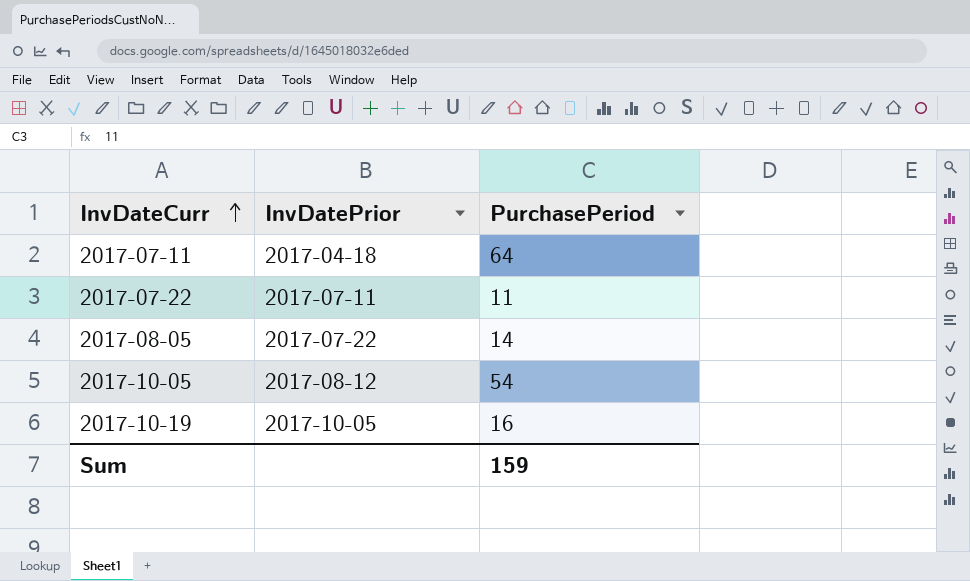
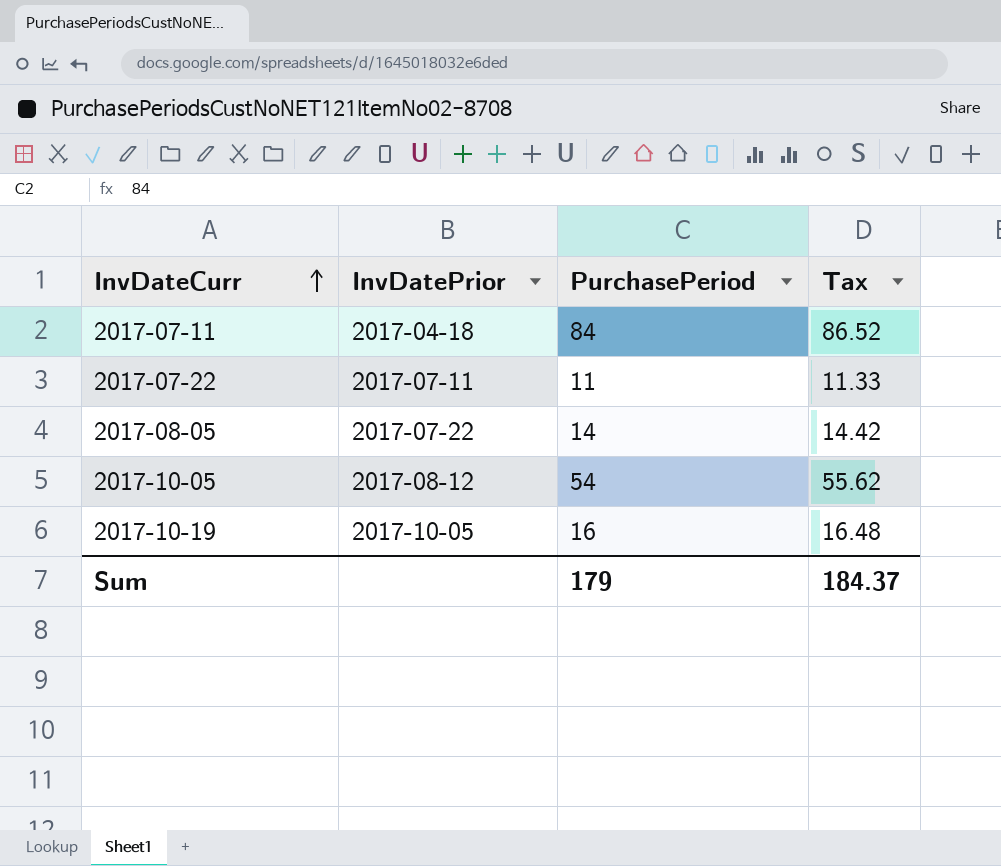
column Tax | formula: none -> [PurchasePeriod] * 1.03
2017-07-11 | PurchasePeriod: 64 -> 84
Sum | PurchasePeriod: 159 -> 179

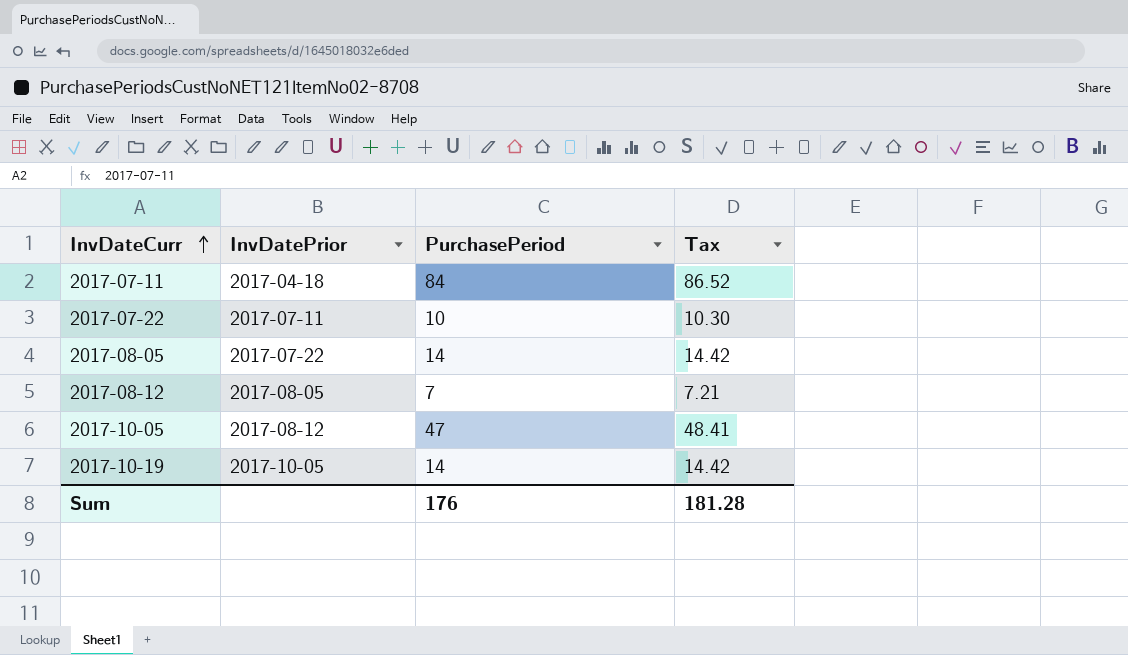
2017-07-22 | PurchasePeriod: 11 -> 10
2017-07-22 | Tax: 11.33 -> 10.30
row 2017-08-12: none -> 2017-08-05 | 7 | 7.21
2017-10-05 | PurchasePeriod: 54 -> 47
2017-10-05 | Tax: 55.62 -> 48.41
2017-10-19 | PurchasePeriod: 16 -> 14
2017-10-19 | Tax: 16.48 -> 14.42
Sum | PurchasePeriod: 179 -> 176
Sum | Tax: 184.37 -> 181.28

